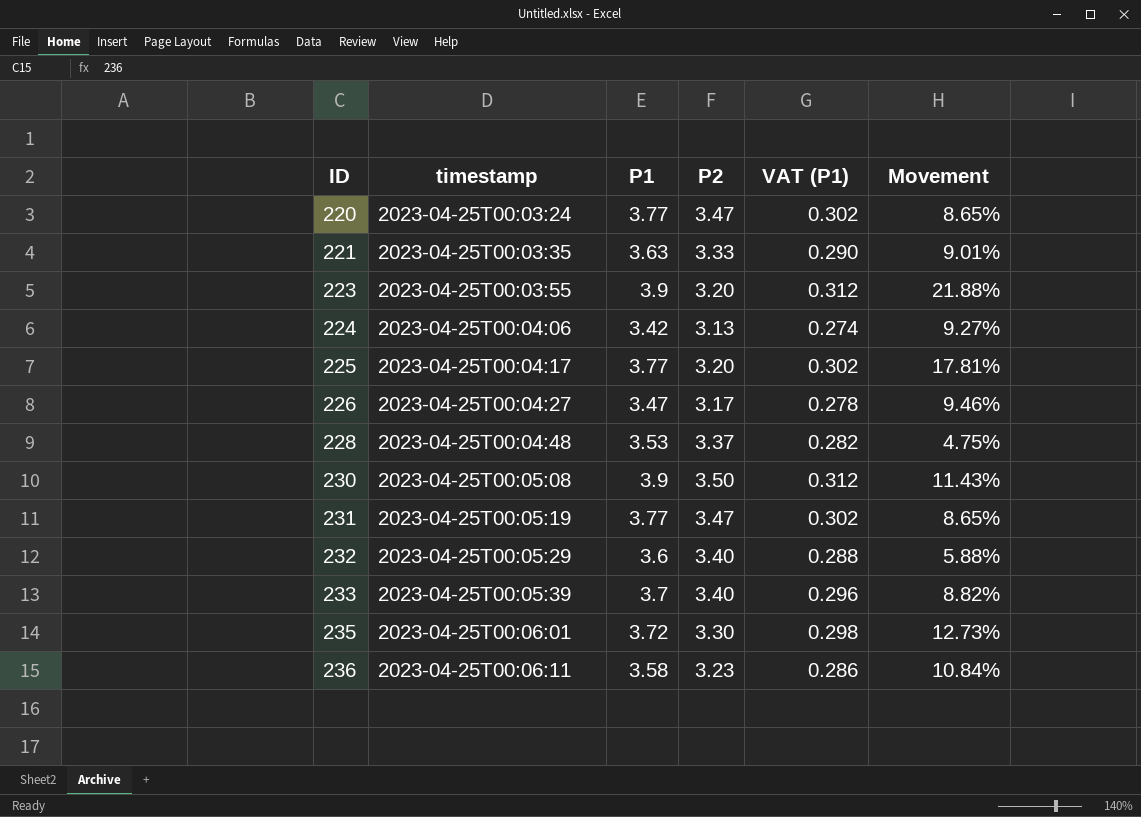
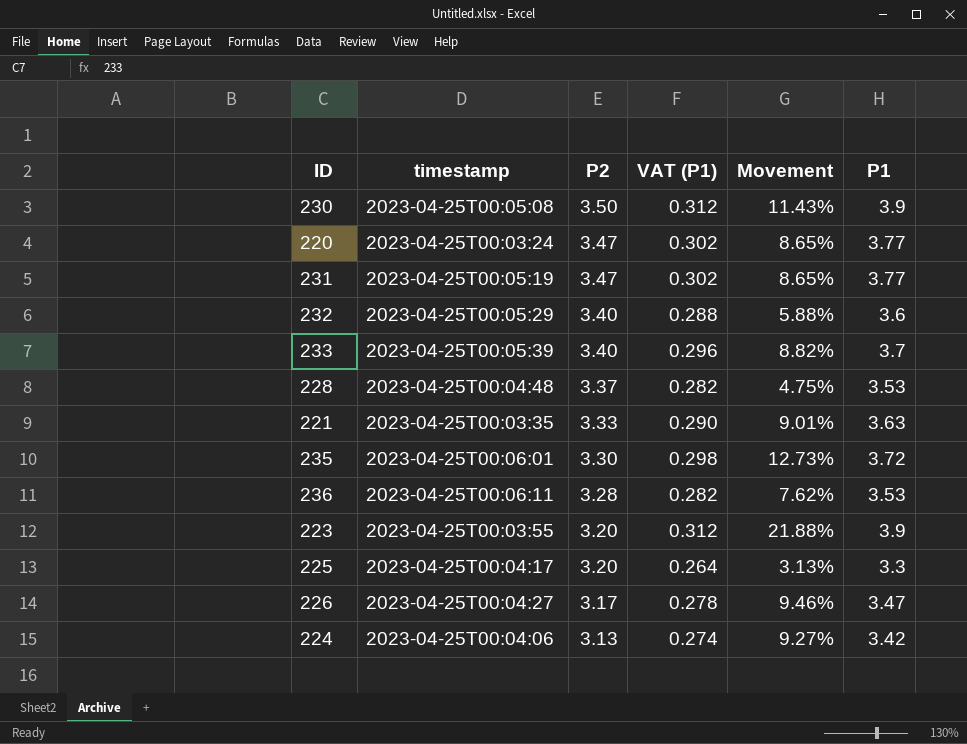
row order: ID ascending -> P2 descending
column P1 | position: 3 -> 6
236 | P2: 3.23 -> 3.28
236 | VAT (P1): 0.286 -> 0.282
236 | Movement: 10.84% -> 7.62%
236 | P1: 3.58 -> 3.53
225 | VAT (P1): 0.302 -> 0.264
225 | Movement: 17.81% -> 3.13%
225 | P1: 3.77 -> 3.3

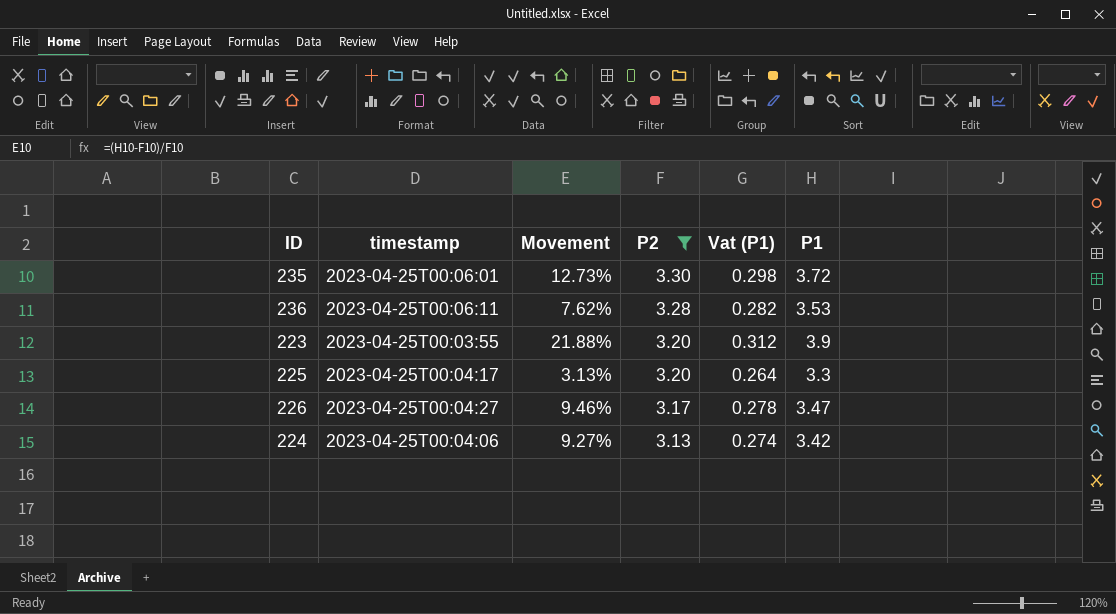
filter: none -> P2 <= 3.30
column Movement | position: 5 -> 3
column name: VAT (P1) -> Vat (P1)

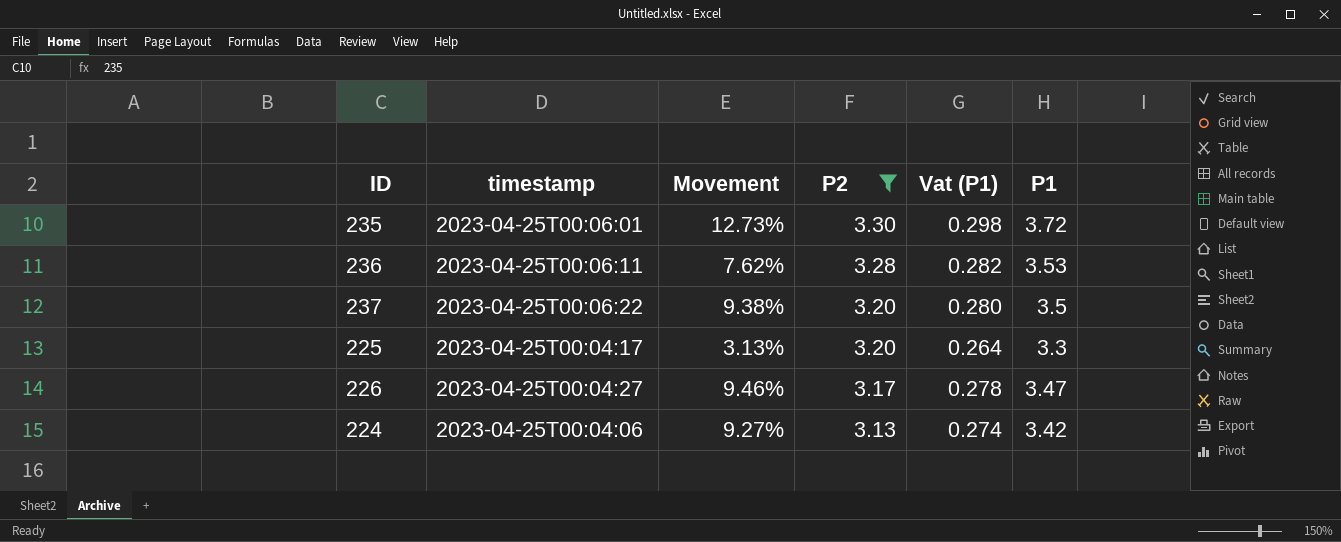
row 223: 2023-04-25T00:03:55 | 21.88% | 3.20 | 0.312 | 3.9 -> none
row 237: none -> 2023-04-25T00:06:22 | 9.38% | 3.20 | 0.280 | 3.5

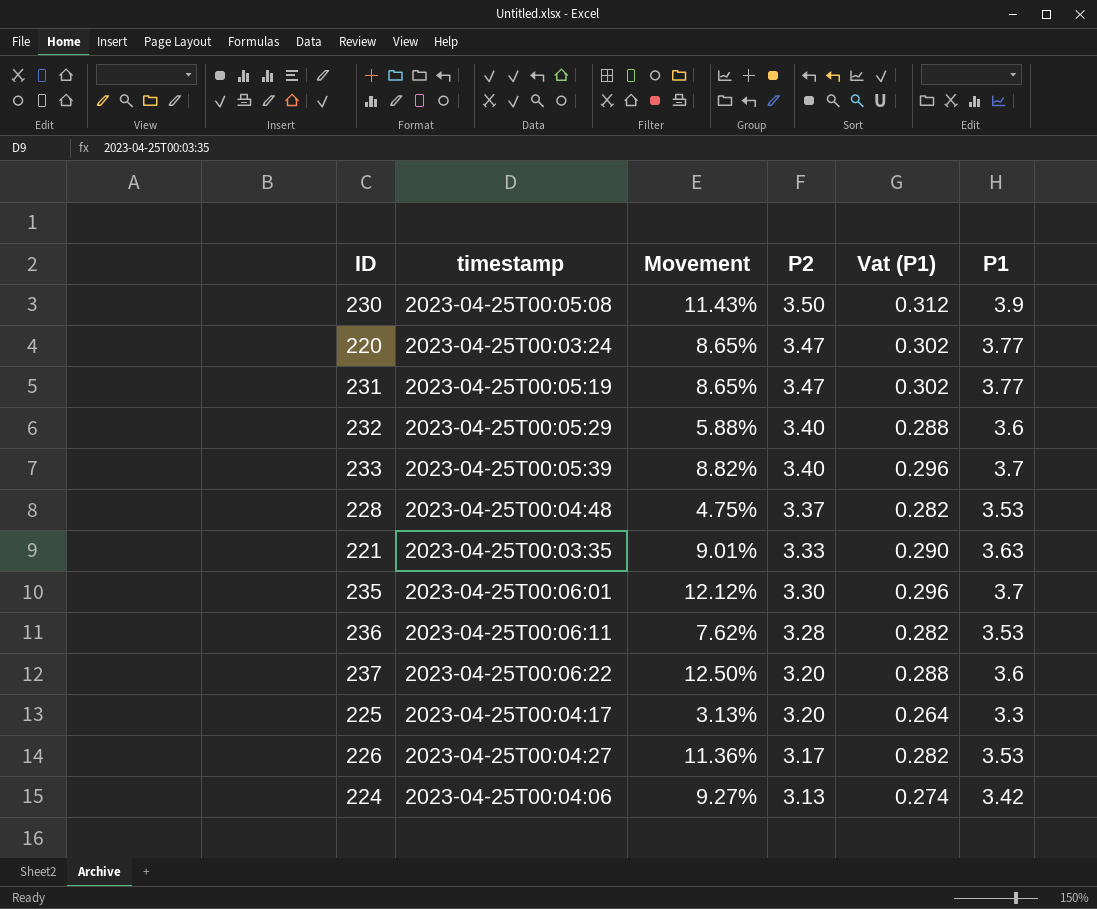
filter: P2 <= 3.30 -> none
235 | Movement: 12.73% -> 12.12%
235 | Vat (P1): 0.298 -> 0.296
235 | P1: 3.72 -> 3.7
237 | Movement: 9.38% -> 12.50%
237 | Vat (P1): 0.280 -> 0.288
237 | P1: 3.5 -> 3.6
226 | Movement: 9.46% -> 11.36%
226 | Vat (P1): 0.278 -> 0.282
226 | P1: 3.47 -> 3.53

